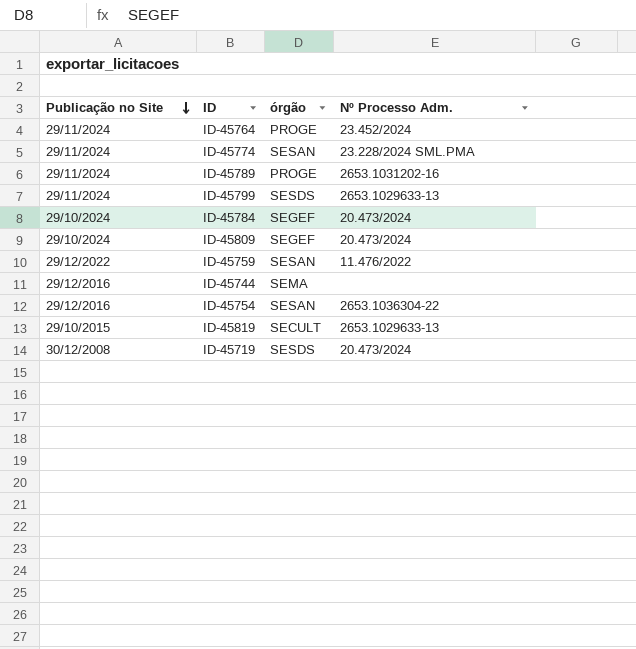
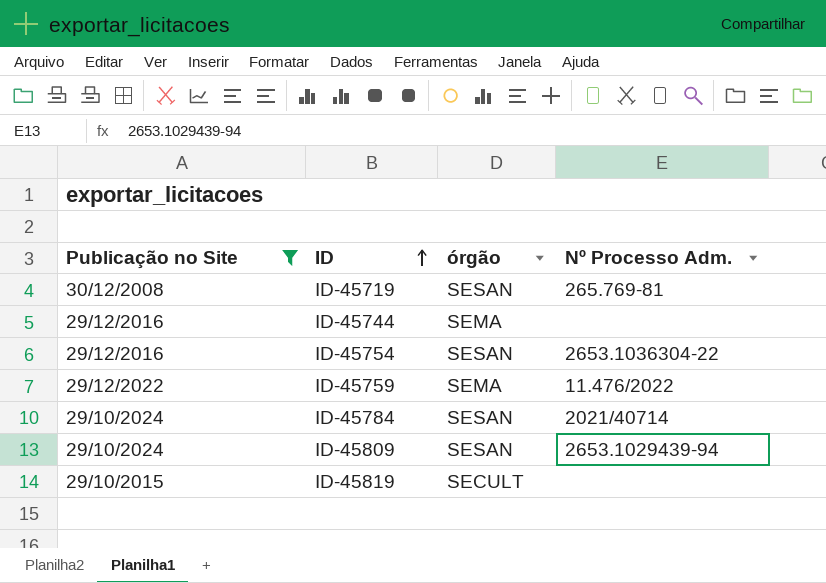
filter: none -> Publicação no Site != 29/11/2024
row order: Publicação no Site descending -> ID ascending
ID-45719 | órgão: SESDS -> SESAN
ID-45719 | Nº Processo Adm.: 20.473/2024 -> 265.769-81
ID-45759 | órgão: SESAN -> SEMA
ID-45784 | órgão: SEGEF -> SESAN
ID-45784 | Nº Processo Adm.: 20.473/2024 -> 2021/40714
ID-45809 | órgão: SEGEF -> SESAN
ID-45809 | Nº Processo Adm.: 20.473/2024 -> 2653.1029439-94
ID-45819 | Nº Processo Adm.: 2653.1029633-13 -> none

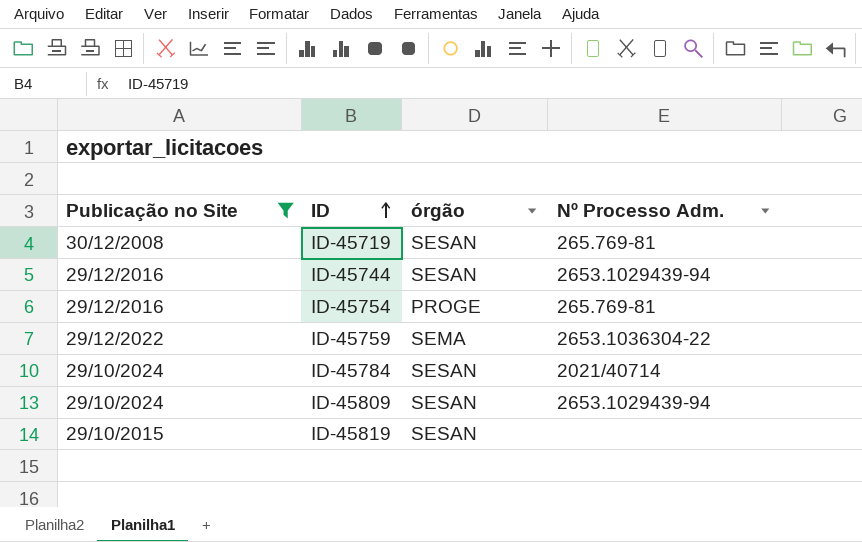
ID-45744 | órgão: SEMA -> SESAN
ID-45744 | Nº Processo Adm.: none -> 2653.1029439-94
ID-45754 | órgão: SESAN -> PROGE
ID-45754 | Nº Processo Adm.: 2653.1036304-22 -> 265.769-81
ID-45759 | Nº Processo Adm.: 11.476/2022 -> 2653.1036304-22
ID-45819 | órgão: SECULT -> SESAN

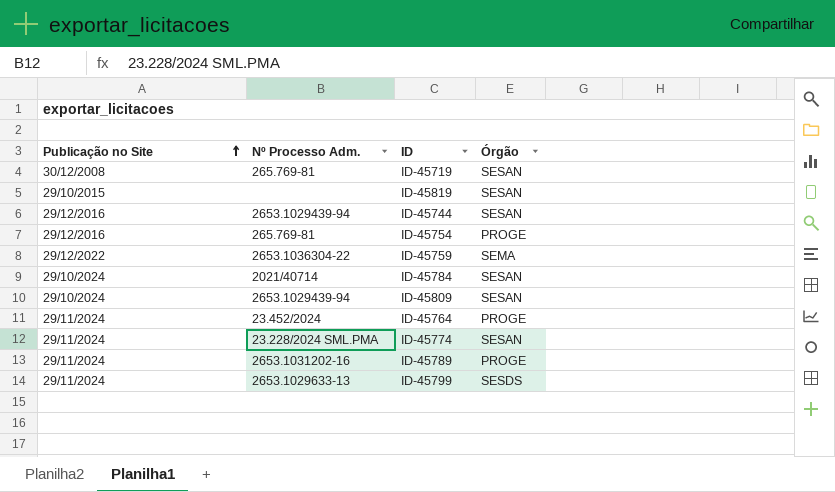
filter: Publicação no Site != 29/11/2024 -> none
row order: ID ascending -> Publicação no Site ascending
column Nº Processo Adm. | position: 4 -> 2
column name: órgão -> Órgão

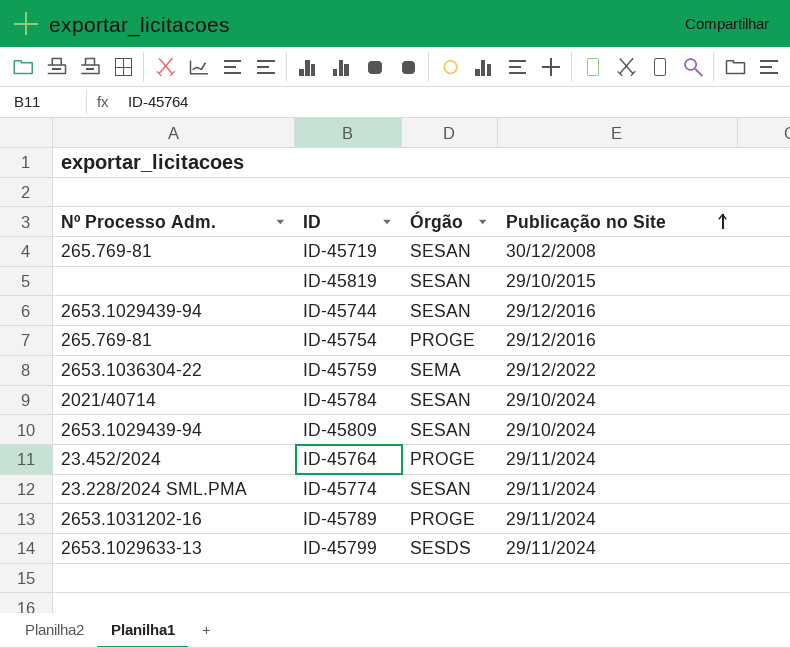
column Publicação no Site | position: 1 -> 4

